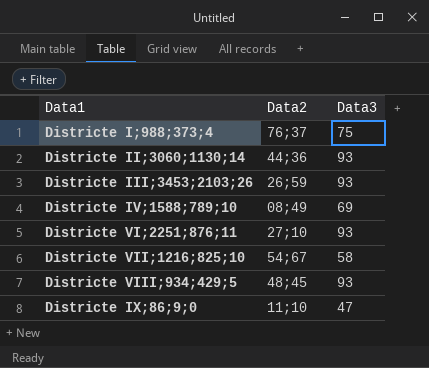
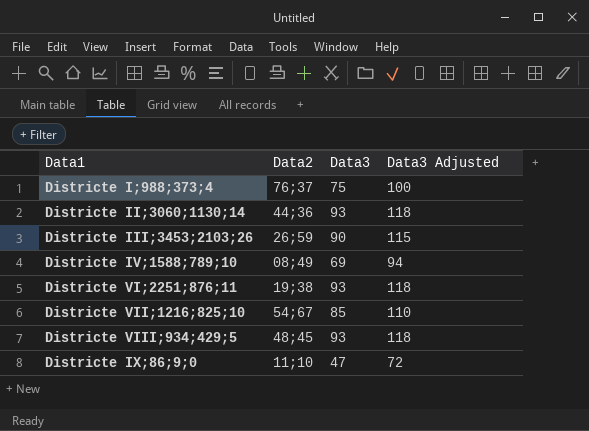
column Data3 Adjusted | formula: none -> [Data3] + 25
Districte III;3453;2103;26 | Data3: 93 -> 90
Districte VI;2251;876;11 | Data2: 27;10 -> 19;38
Districte VII;1216;825;10 | Data3: 58 -> 85

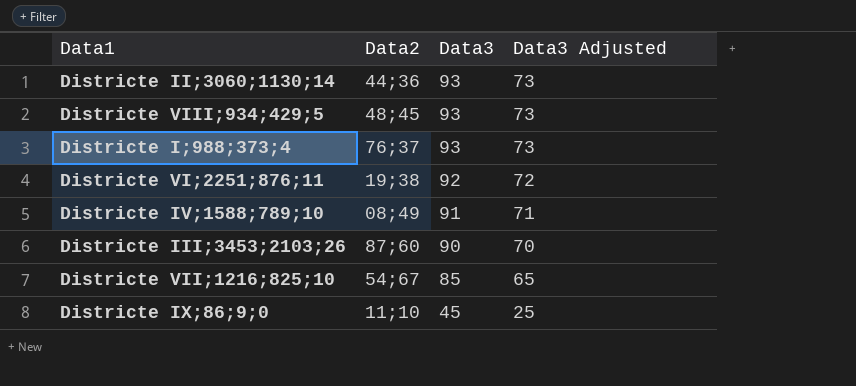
row order: none -> Data3 descending
column Data3 Adjusted | formula: [Data3] + 25 -> [Data3] - 20
Districte I;988;373;4 | Data3: 75 -> 93
Districte VI;2251;876;11 | Data3: 93 -> 92
Districte IV;1588;789;10 | Data3: 69 -> 91
Districte III;3453;2103;26 | Data2: 26;59 -> 87;60
Districte IX;86;9;0 | Data3: 47 -> 45

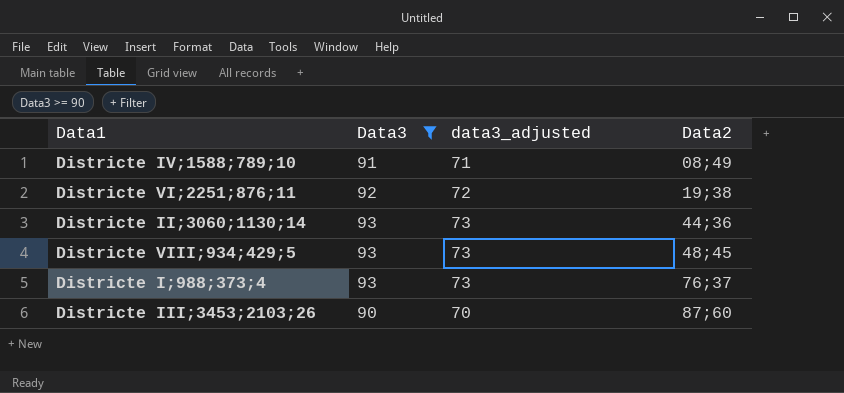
filter: none -> Data3 >= 90
row order: Data3 descending -> Data2 ascending
column name: Data3 Adjusted -> data3_adjusted
column Data2 | position: 2 -> 4

